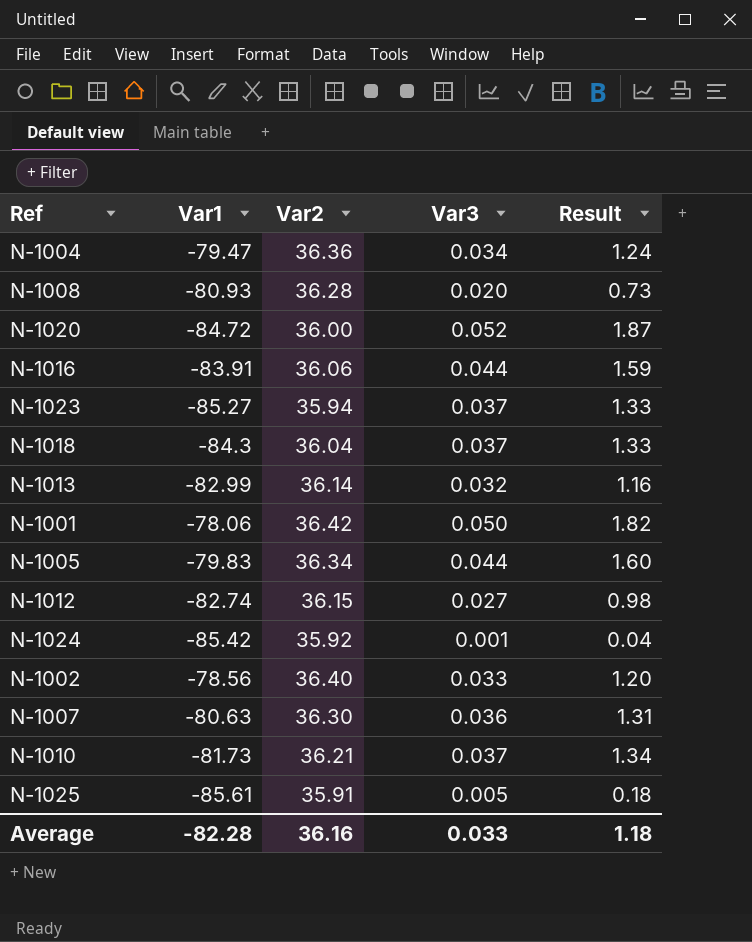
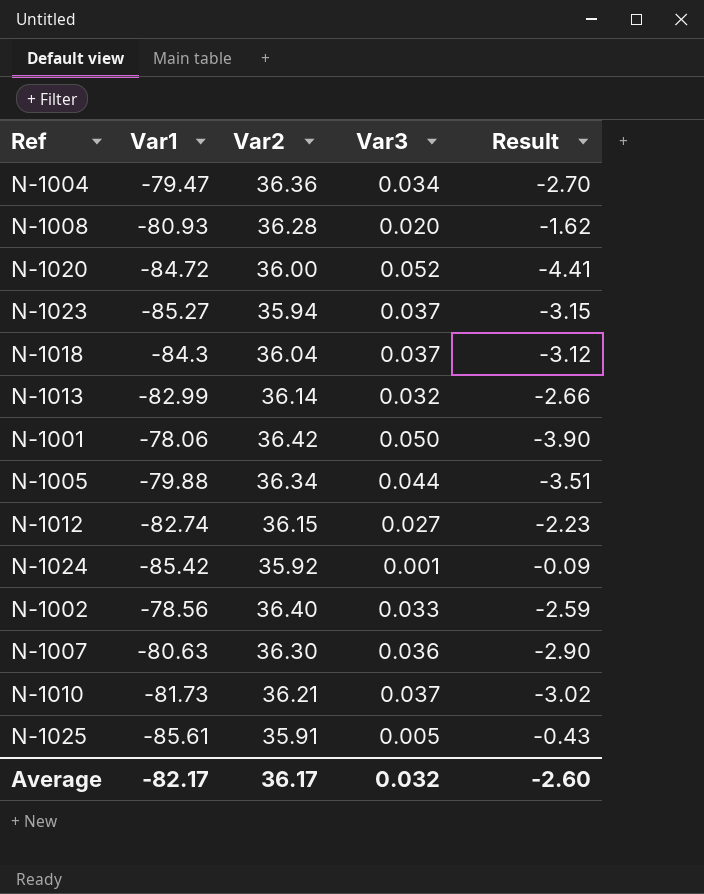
column Result | formula: [Var2] * [Var3] -> [Var1] * [Var3]
row N-1016: -83.91 | 36.06 | 0.044 | 1.59 -> none
N-1005 | Var1: -79.83 -> -79.88
Average | Var1: -82.28 -> -82.17
Average | Var2: 36.16 -> 36.17
Average | Var3: 0.033 -> 0.032
Average | Result: 1.18 -> -2.60

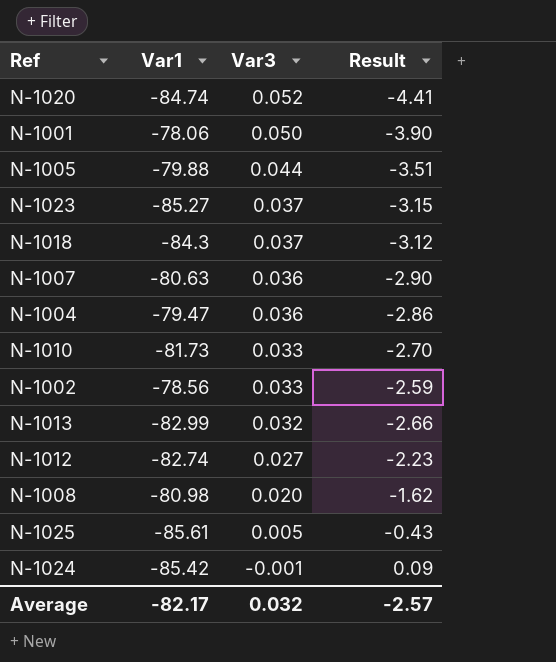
row order: none -> Var3 descending
column Var2 | position: 3 -> none
N-1020 | Var1: -84.72 -> -84.74
N-1004 | Var3: 0.034 -> 0.036
N-1004 | Result: -2.70 -> -2.86
N-1010 | Var3: 0.037 -> 0.033
N-1010 | Result: -3.02 -> -2.70
N-1008 | Var1: -80.93 -> -80.98
N-1024 | Var3: 0.001 -> -0.001
N-1024 | Result: -0.09 -> 0.09
Average | Result: -2.60 -> -2.57

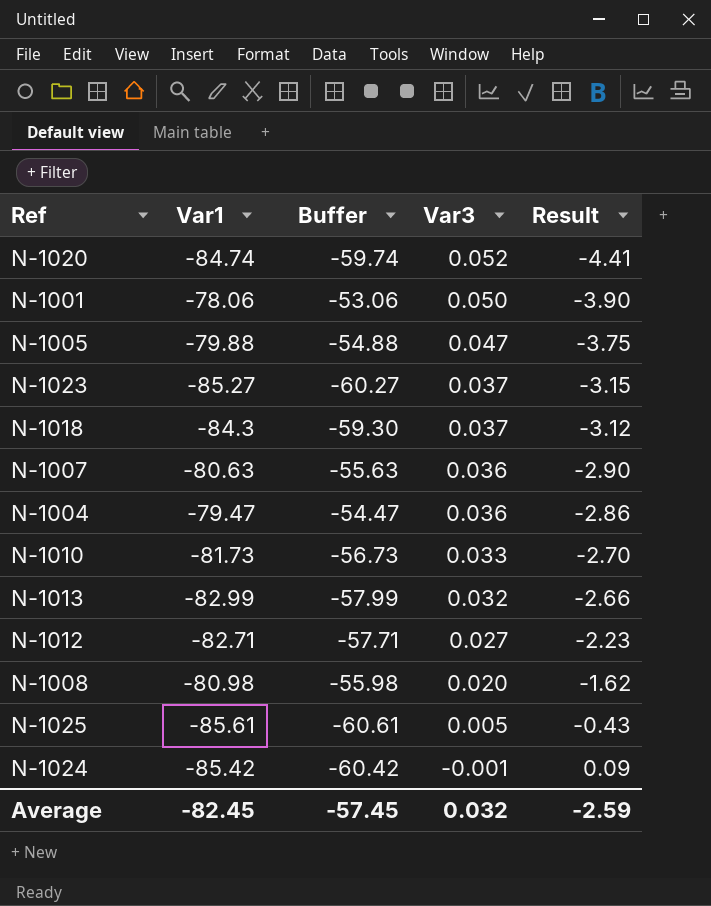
column Buffer | formula: none -> [Var1] + 25
row N-1002: -78.56 | 0.033 | -2.59 -> none
N-1005 | Var3: 0.044 -> 0.047
N-1005 | Result: -3.51 -> -3.75
N-1012 | Var1: -82.74 -> -82.71
Average | Var1: -82.17 -> -82.45
Average | Result: -2.57 -> -2.59

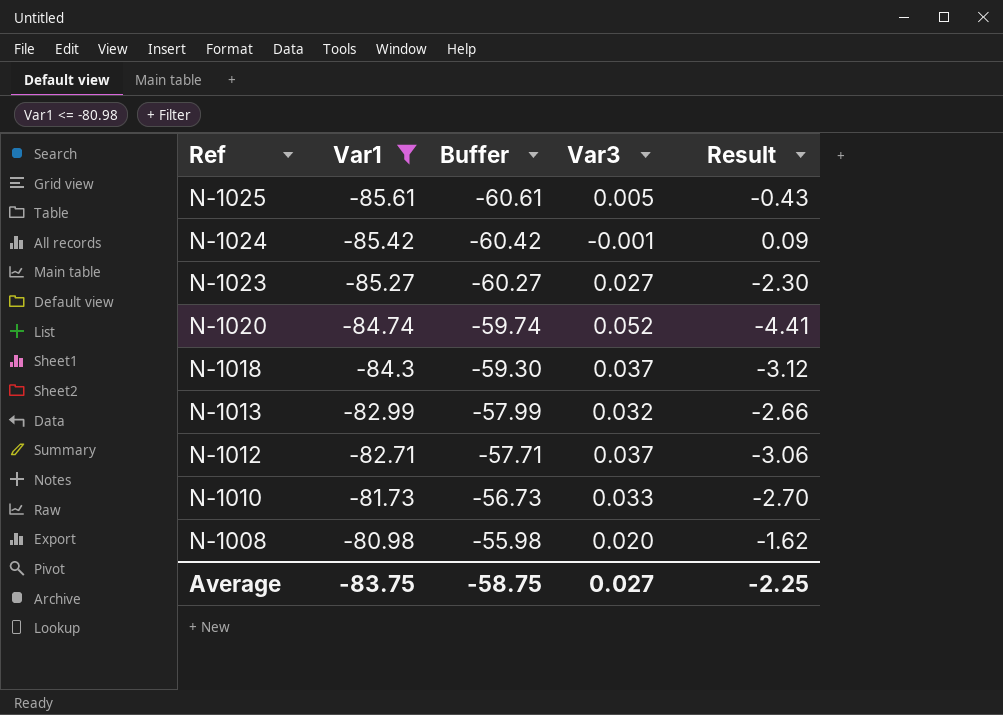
filter: none -> Var1 <= -80.98
row order: Var3 descending -> Ref descending
N-1023 | Var3: 0.037 -> 0.027
N-1023 | Result: -3.15 -> -2.30
N-1012 | Var3: 0.027 -> 0.037
N-1012 | Result: -2.23 -> -3.06
Average | Var1: -82.45 -> -83.75
Average | Buffer: -57.45 -> -58.75
Average | Var3: 0.032 -> 0.027
Average | Result: -2.59 -> -2.25

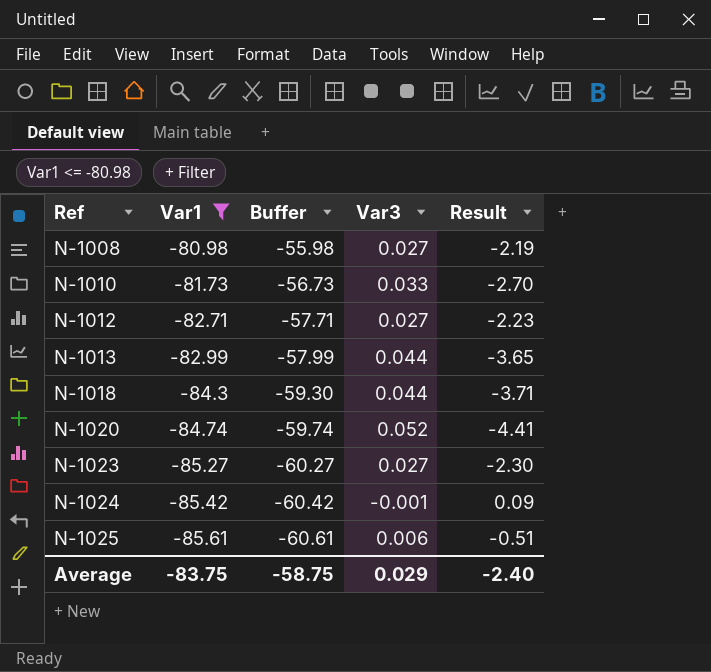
row order: Ref descending -> Ref ascending
N-1008 | Var3: 0.020 -> 0.027
N-1008 | Result: -1.62 -> -2.19
N-1012 | Var3: 0.037 -> 0.027
N-1012 | Result: -3.06 -> -2.23
N-1013 | Var3: 0.032 -> 0.044
N-1013 | Result: -2.66 -> -3.65
N-1018 | Var3: 0.037 -> 0.044
N-1018 | Result: -3.12 -> -3.71
N-1025 | Var3: 0.005 -> 0.006
N-1025 | Result: -0.43 -> -0.51
Average | Var3: 0.027 -> 0.029
Average | Result: -2.25 -> -2.40

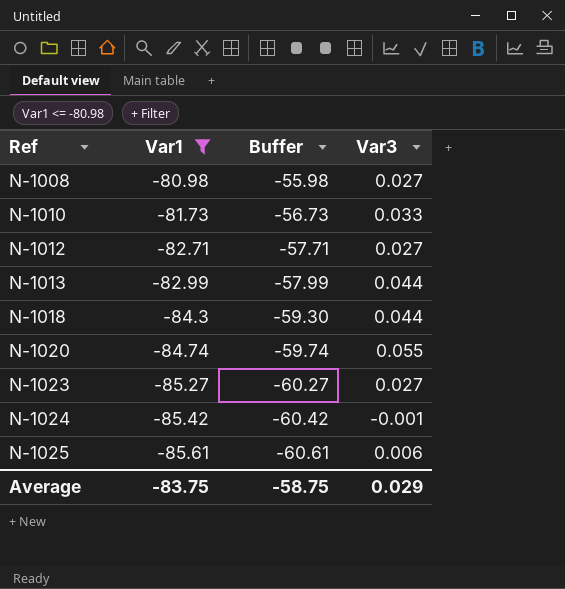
column Result | formula: [Var1] * [Var3] -> none
N-1020 | Var3: 0.052 -> 0.055

